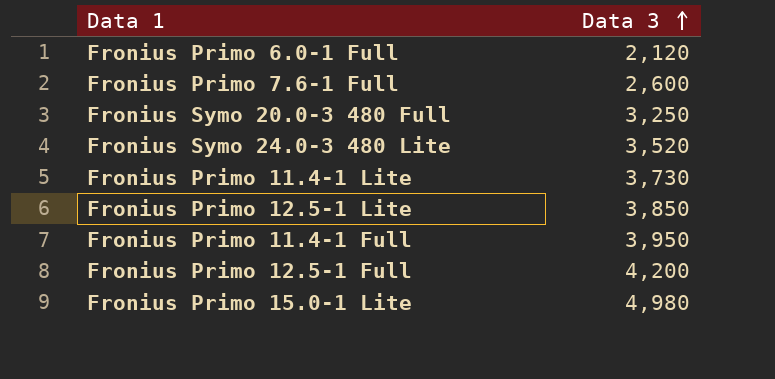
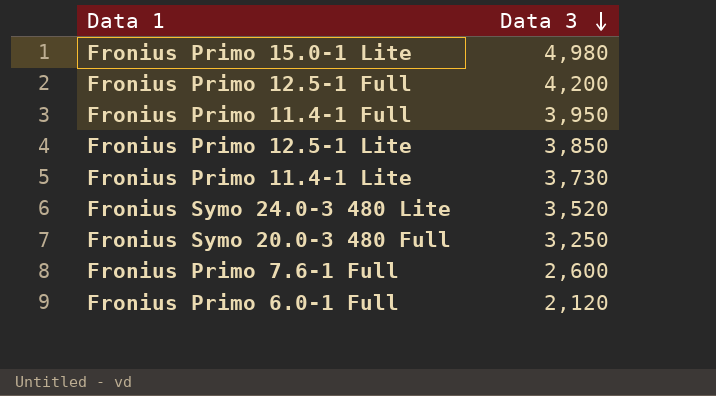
row order: Data 3 ascending -> Data 3 descending

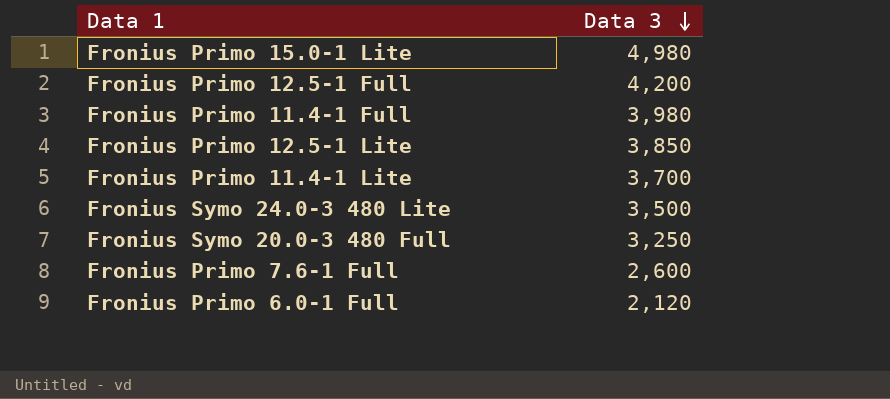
Fronius Primo 11.4-1 Full | Data 3: 3,950 -> 3,980
Fronius Primo 11.4-1 Lite | Data 3: 3,730 -> 3,700
Fronius Symo 24.0-3 480 Lite | Data 3: 3,520 -> 3,500

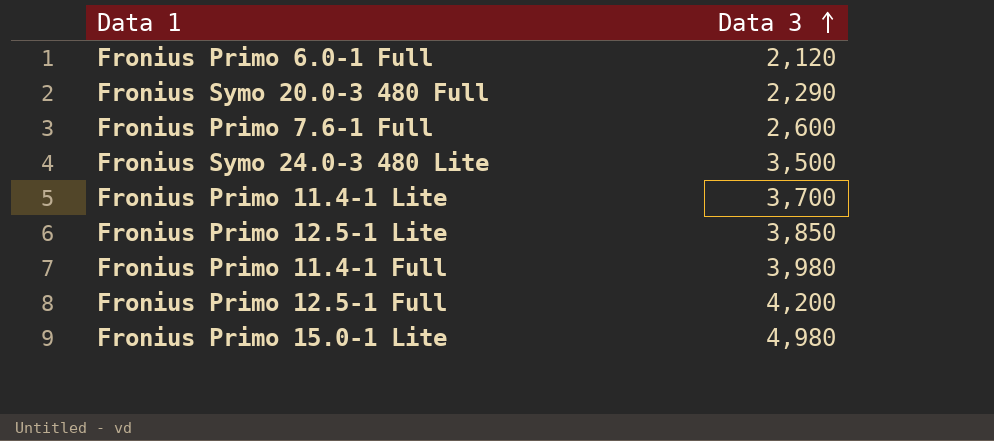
row order: Data 3 descending -> Data 3 ascending
Fronius Symo 20.0-3 480 Full | Data 3: 3,250 -> 2,290

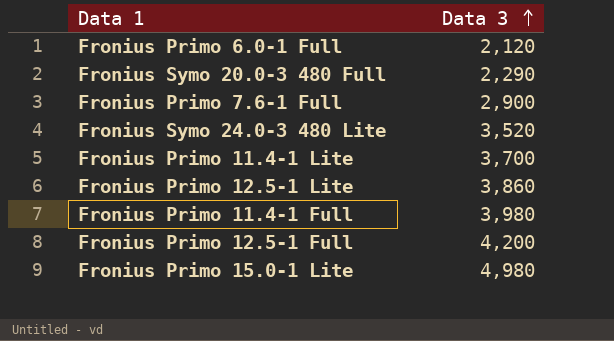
Fronius Primo 7.6-1 Full | Data 3: 2,600 -> 2,900
Fronius Symo 24.0-3 480 Lite | Data 3: 3,500 -> 3,520
Fronius Primo 12.5-1 Lite | Data 3: 3,850 -> 3,860

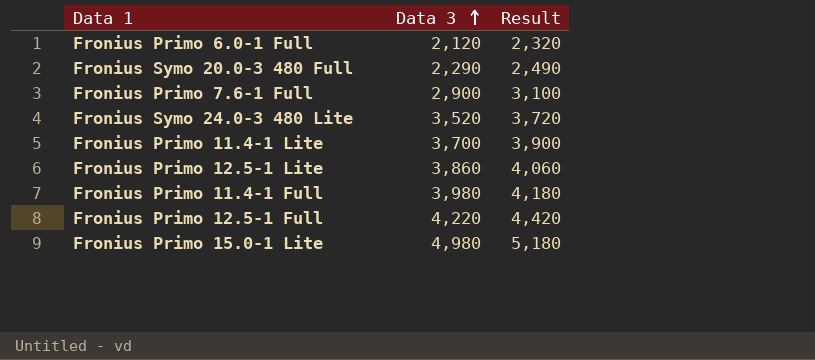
column Result | formula: none -> [Data 3] + 200
Fronius Primo 12.5-1 Full | Data 3: 4,200 -> 4,220

